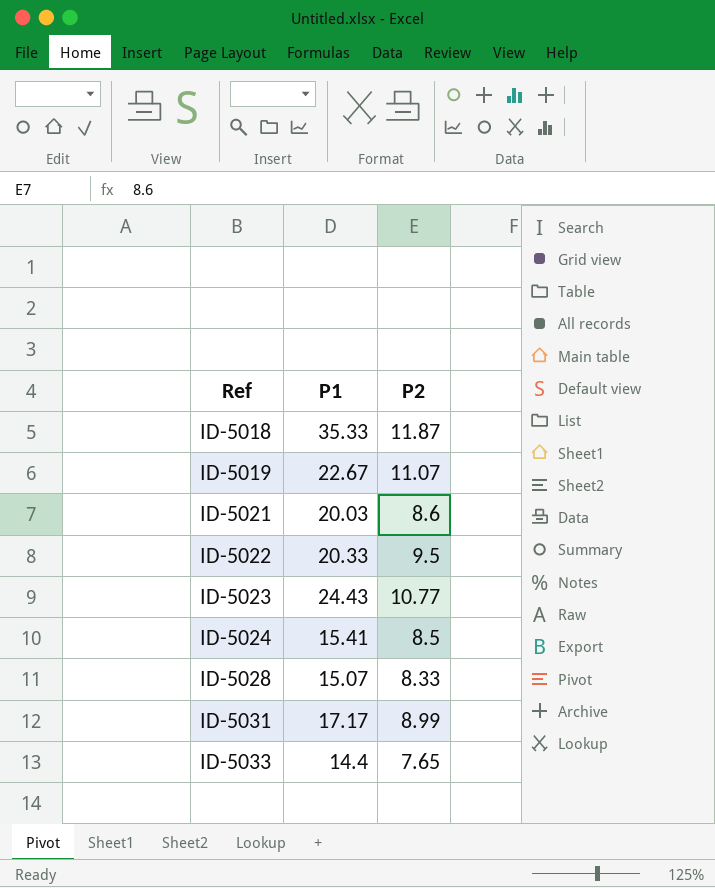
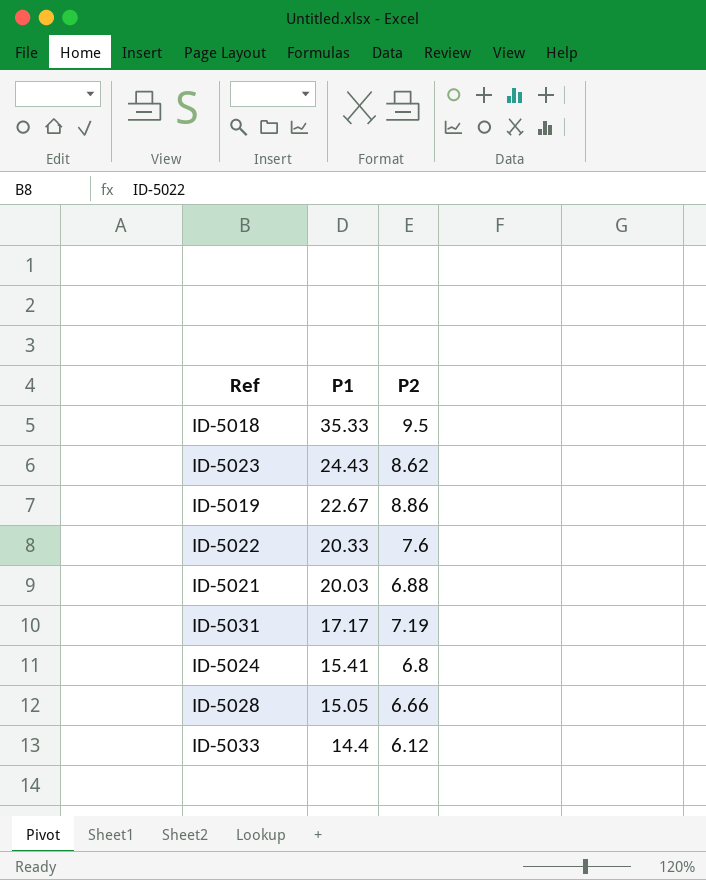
row order: Ref ascending -> P1 descending
ID-5018 | P2: 11.87 -> 9.5
ID-5023 | P2: 10.77 -> 8.62
ID-5019 | P2: 11.07 -> 8.86
ID-5022 | P2: 9.5 -> 7.6
ID-5021 | P2: 8.6 -> 6.88
ID-5031 | P2: 8.99 -> 7.19
ID-5024 | P2: 8.5 -> 6.8
ID-5028 | P1: 15.07 -> 15.05
ID-5028 | P2: 8.33 -> 6.66
ID-5033 | P2: 7.65 -> 6.12

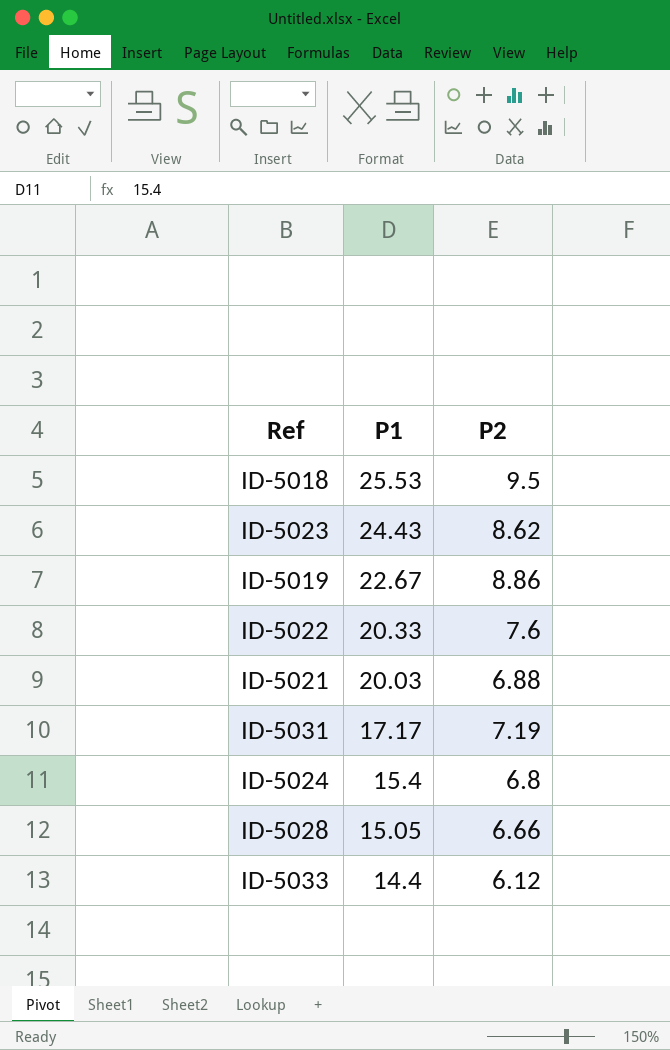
ID-5018 | P1: 35.33 -> 25.53
ID-5024 | P1: 15.41 -> 15.4

